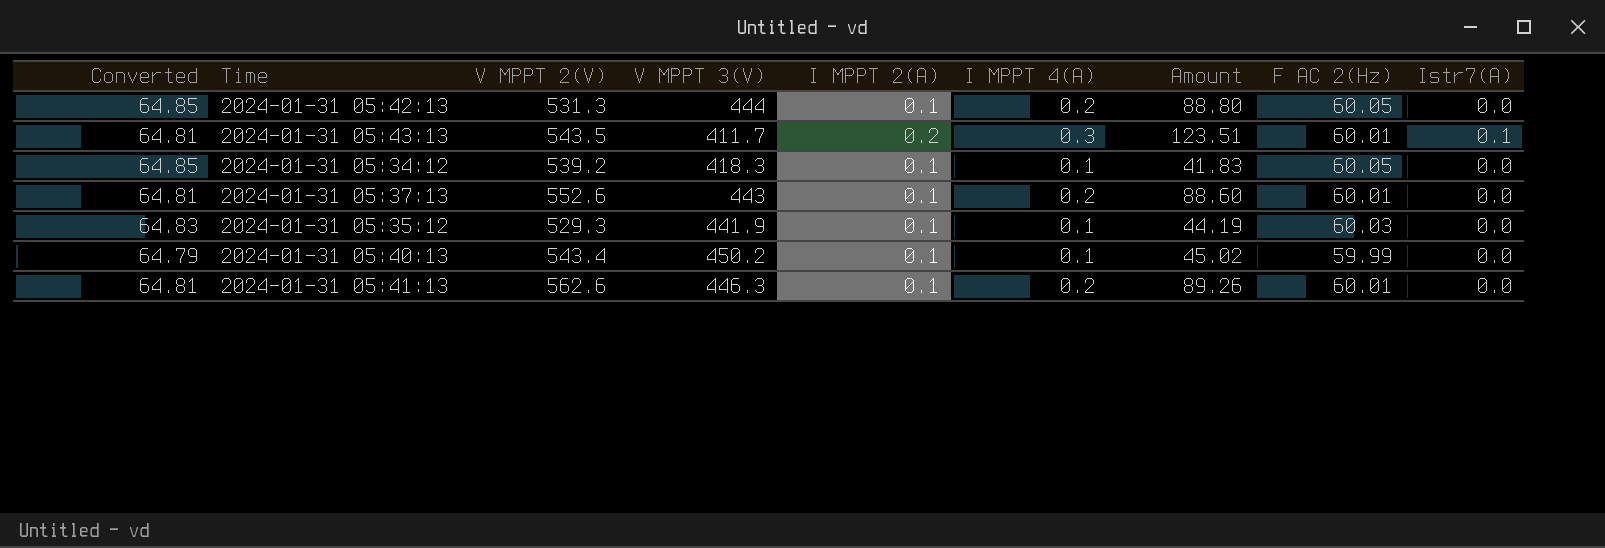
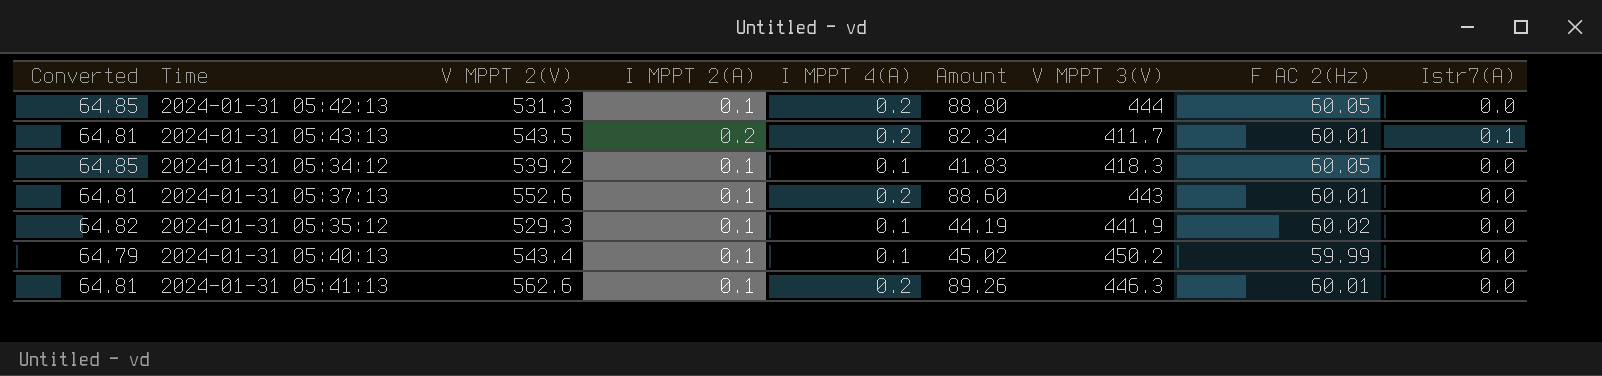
column V MPPT 3(V) | position: 4 -> 7
2024-01-31 05:43:13 | I MPPT 4(A): 0.3 -> 0.2
2024-01-31 05:43:13 | Amount: 123.51 -> 82.34
2024-01-31 05:35:12 | Converted: 64.83 -> 64.82
2024-01-31 05:35:12 | F AC 2(Hz): 60.03 -> 60.02

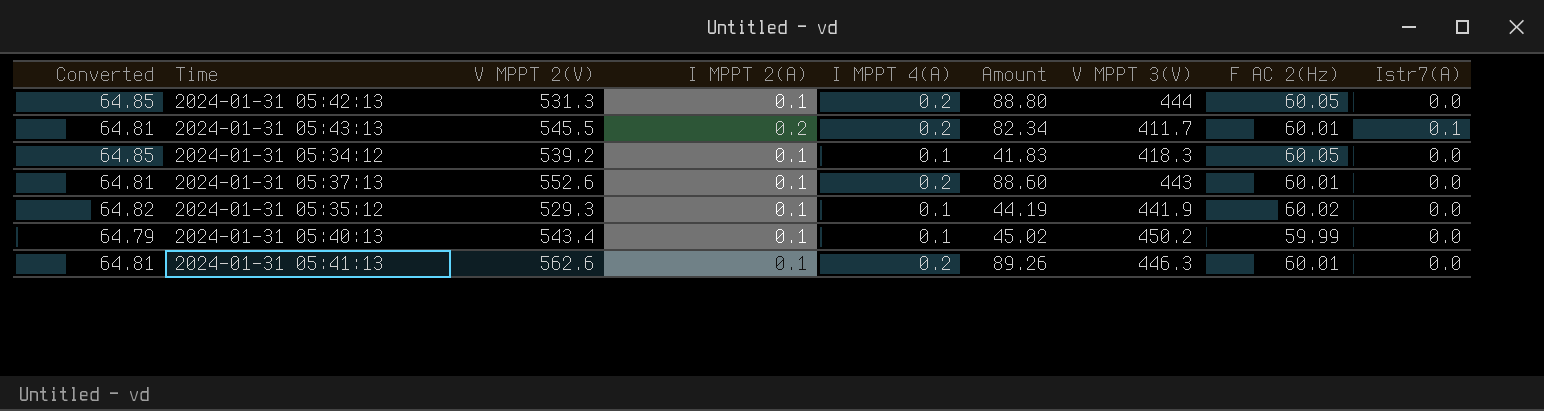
2024-01-31 05:43:13 | V MPPT 2(V): 543.5 -> 545.5

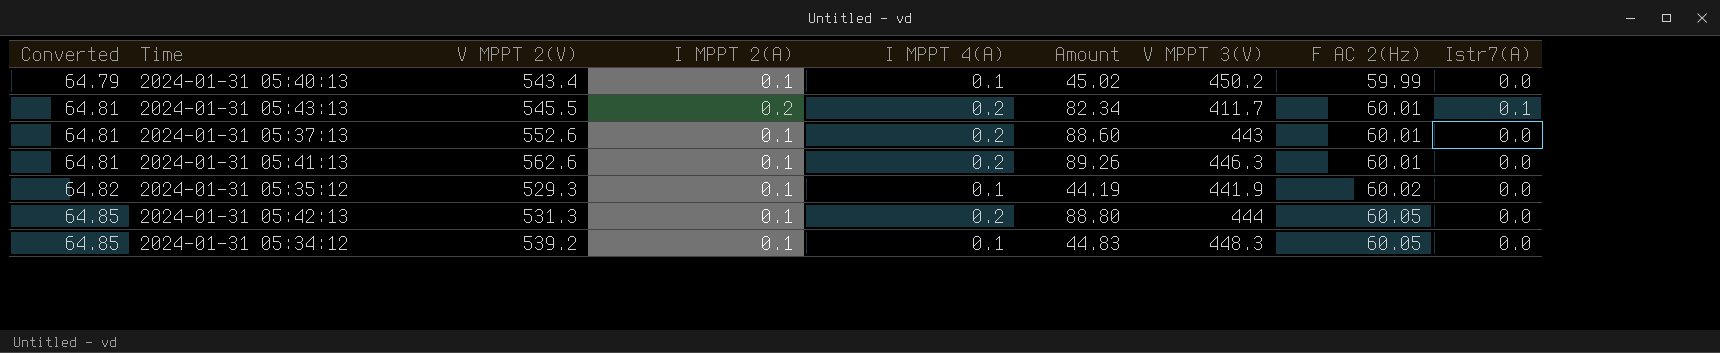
row order: none -> Converted ascending
2024-01-31 05:34:12 | Amount: 41.83 -> 44.83
2024-01-31 05:34:12 | V MPPT 3(V): 418.3 -> 448.3

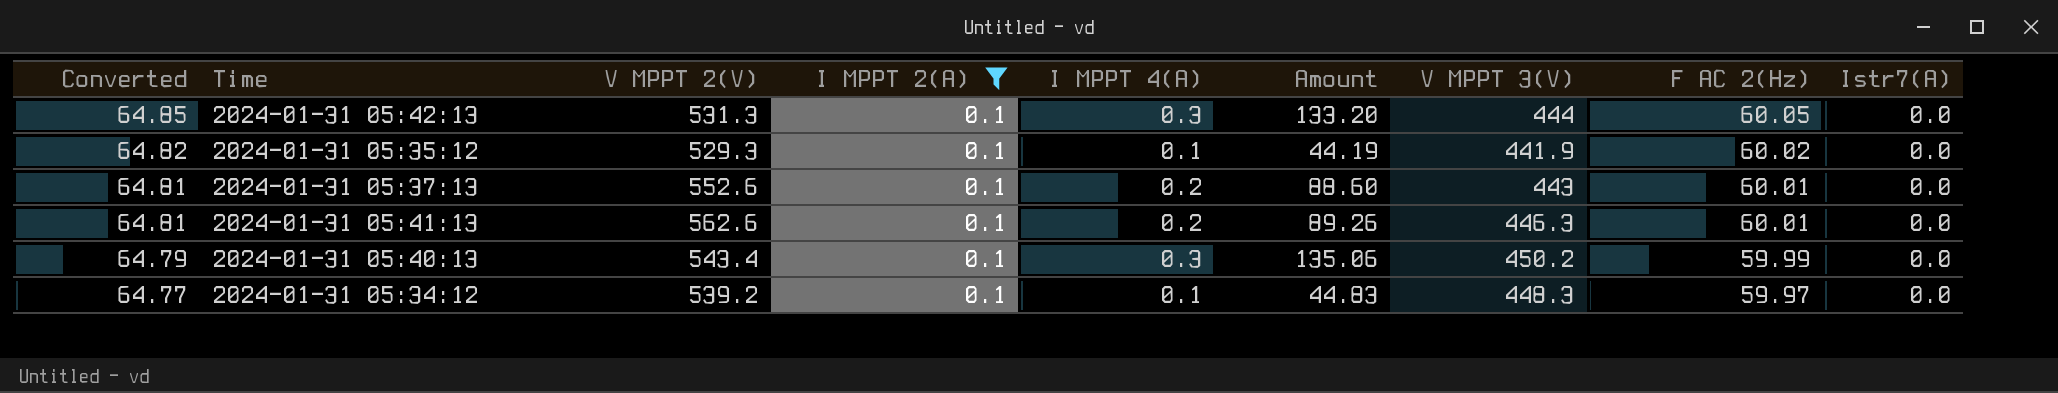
filter: none -> I MPPT 2(A) = 0.1
row order: Converted ascending -> Converted descending
2024-01-31 05:42:13 | I MPPT 4(A): 0.2 -> 0.3
2024-01-31 05:42:13 | Amount: 88.80 -> 133.20
2024-01-31 05:40:13 | I MPPT 4(A): 0.1 -> 0.3
2024-01-31 05:40:13 | Amount: 45.02 -> 135.06
2024-01-31 05:34:12 | Converted: 64.85 -> 64.77
2024-01-31 05:34:12 | F AC 2(Hz): 60.05 -> 59.97

